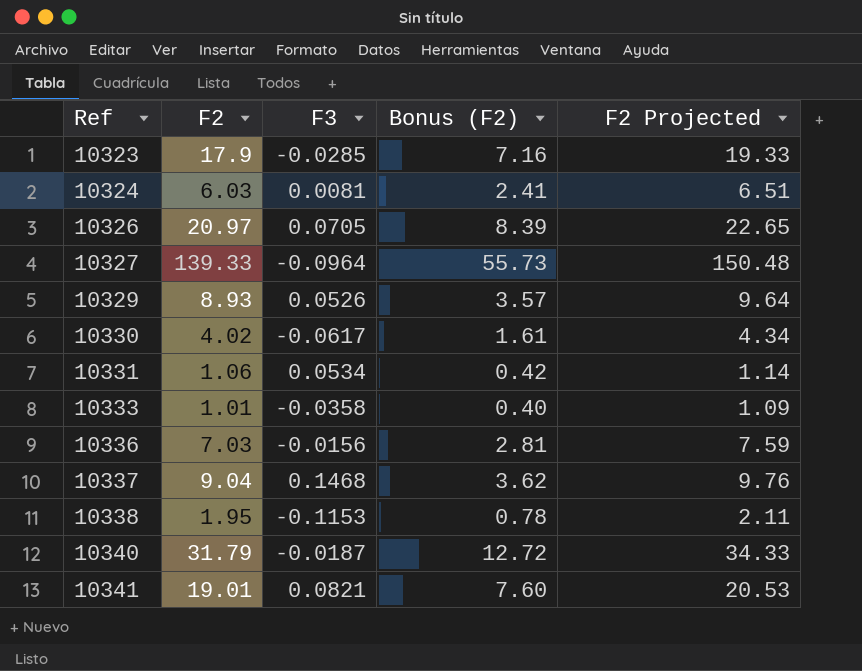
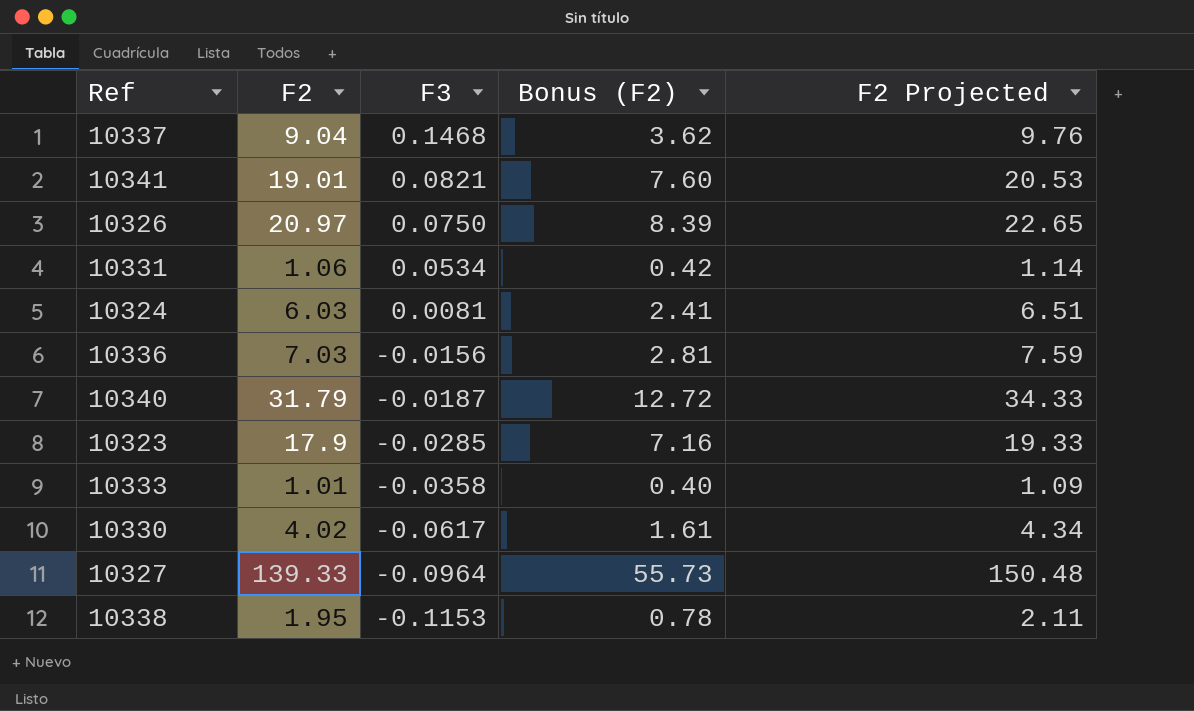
row order: Ref ascending -> F3 descending
row 10329: 8.93 | 0.0526 | 3.57 | 9.64 -> none
10326 | F3: 0.0705 -> 0.0750

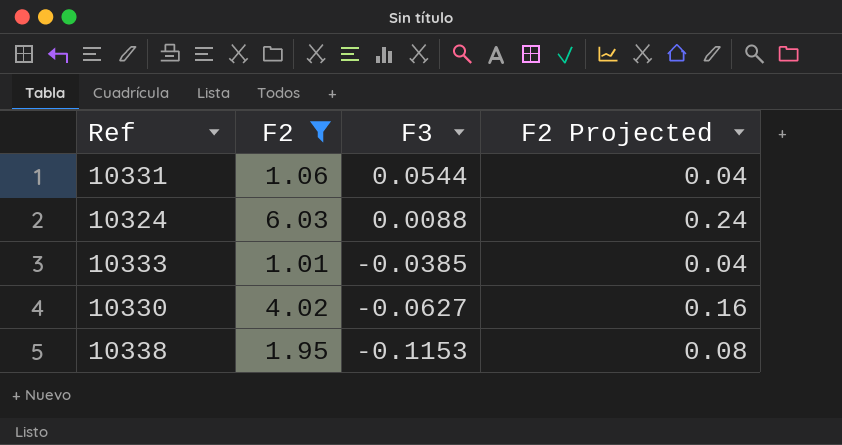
filter: none -> F2 <= 6.03
column Bonus (F2) | formula: [F2] * 0.4 -> none
column F2 Projected | formula: [F2] * 1.08 -> [F2] * 0.04
10331 | F3: 0.0534 -> 0.0544
10324 | F3: 0.0081 -> 0.0088
10333 | F3: -0.0358 -> -0.0385
10330 | F3: -0.0617 -> -0.0627

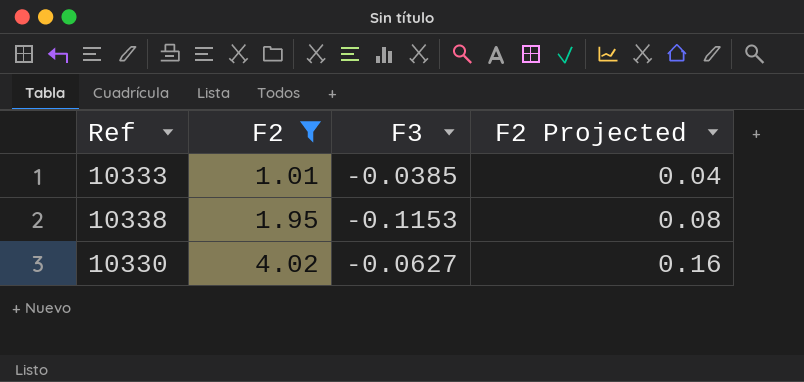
row order: F3 descending -> F2 ascending
row 10331: 1.06 | 0.0544 | 0.04 -> none
row 10324: 6.03 | 0.0088 | 0.24 -> none

